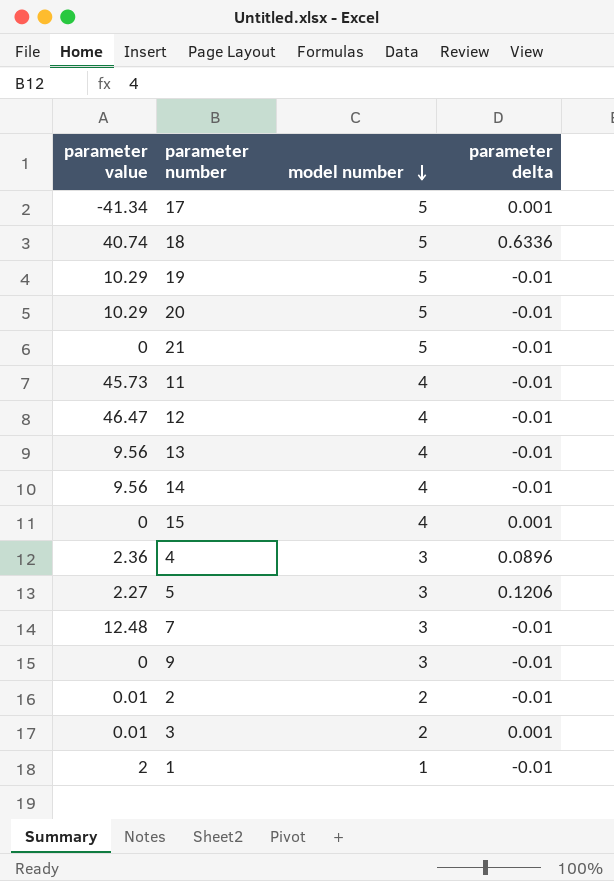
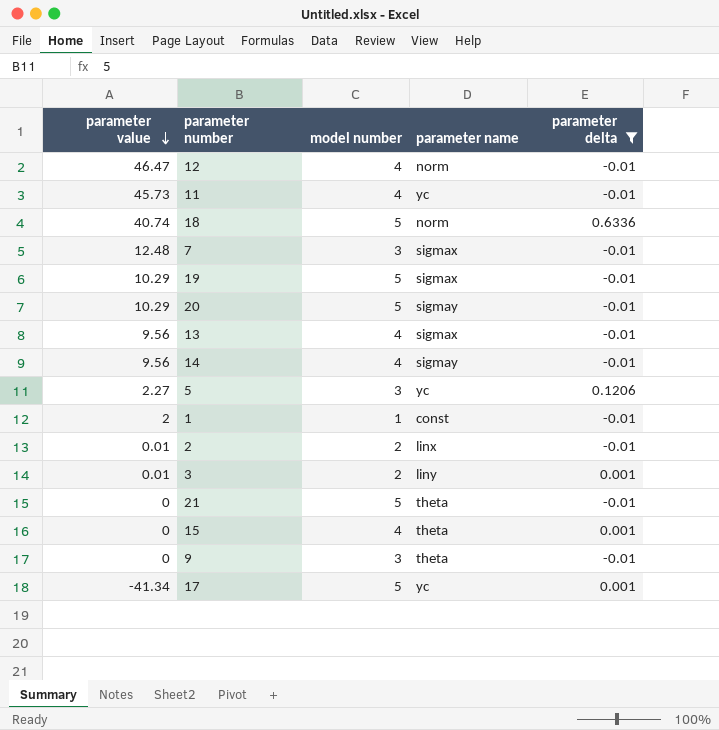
filter: none -> parameter delta != 0.0896
row order: model number descending -> parameter value descending
column parameter name | position: none -> 4

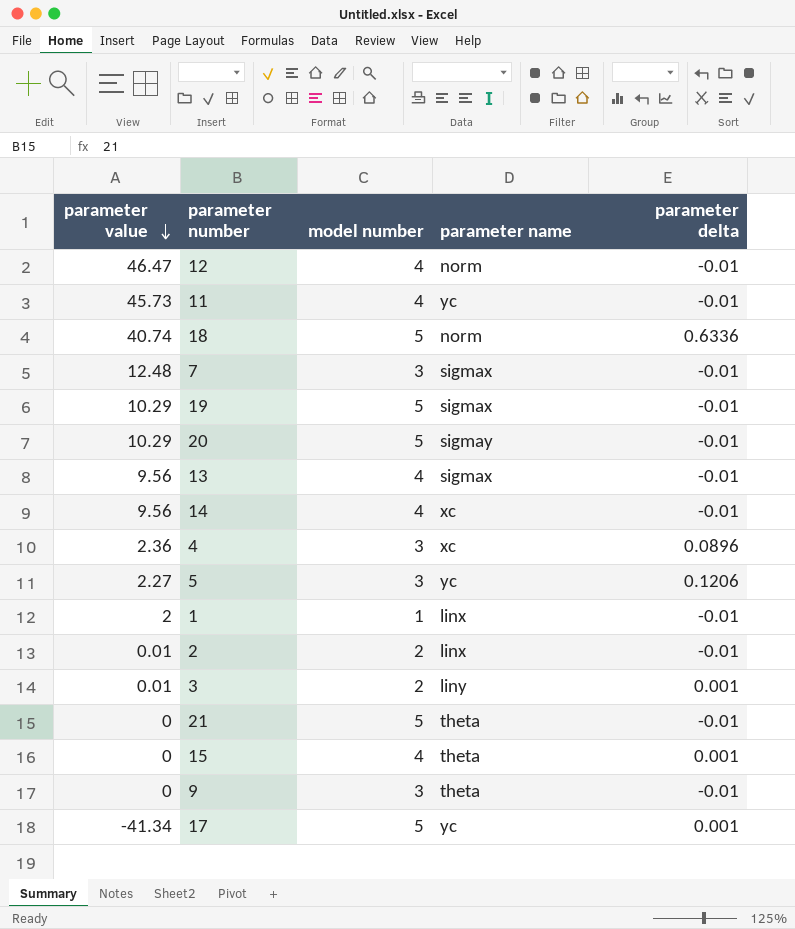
filter: parameter delta != 0.0896 -> none
14 | parameter name: sigmay -> xc
1 | parameter name: const -> linx

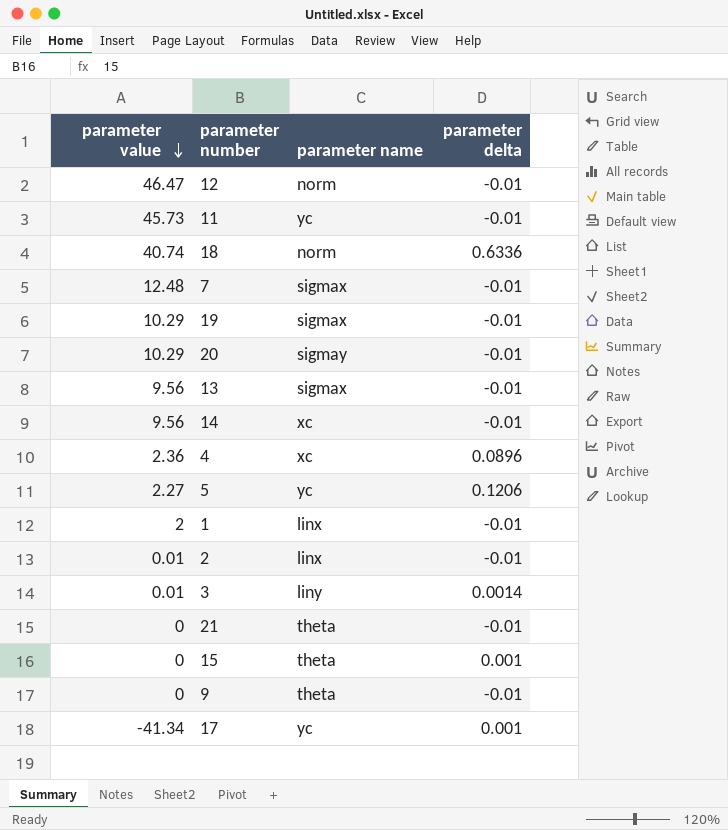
column model number | position: 3 -> none
3 | parameter delta: 0.001 -> 0.0014

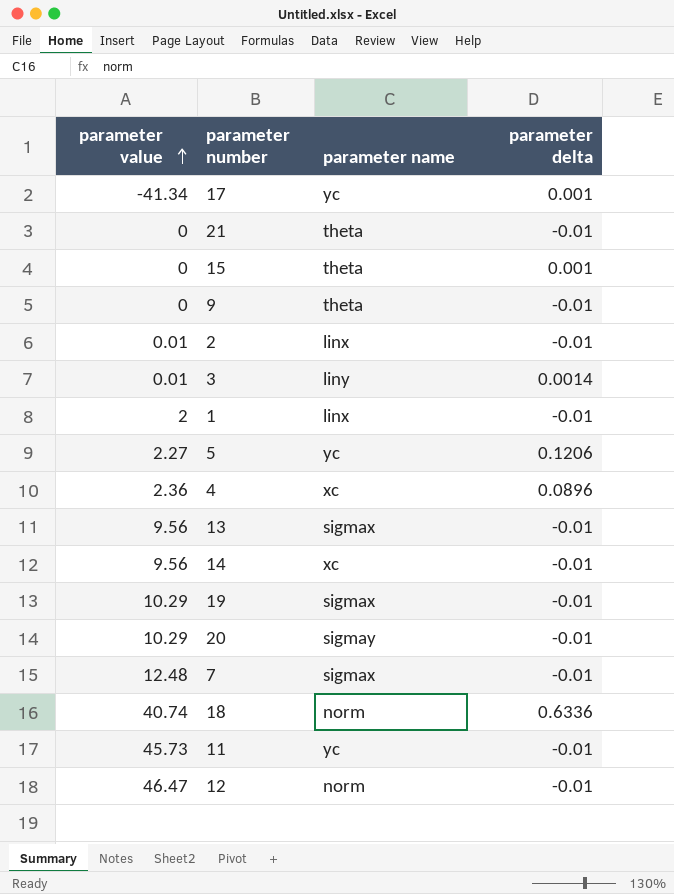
row order: parameter value descending -> parameter value ascending

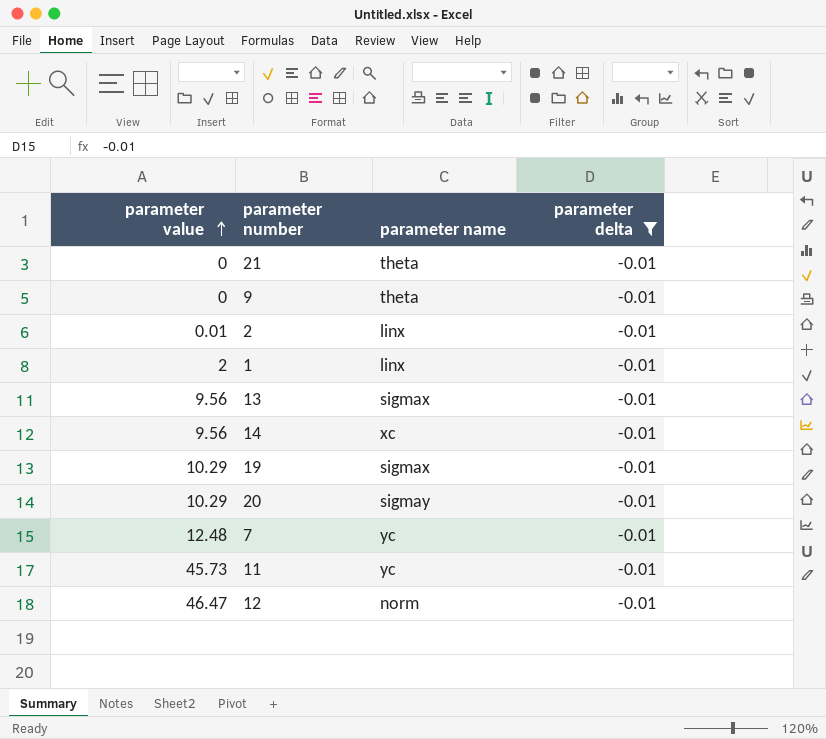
filter: none -> parameter delta = -0.01
7 | parameter name: sigmax -> yc

